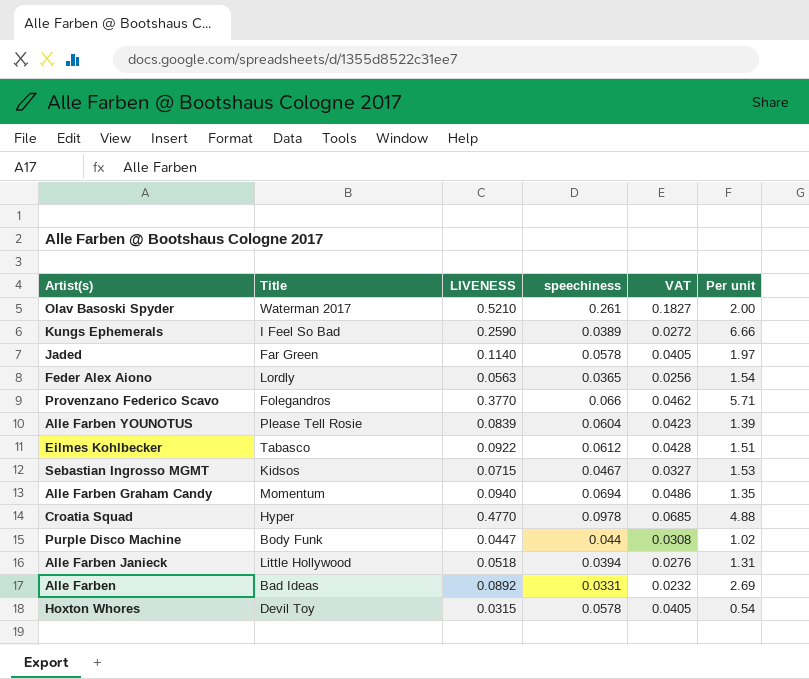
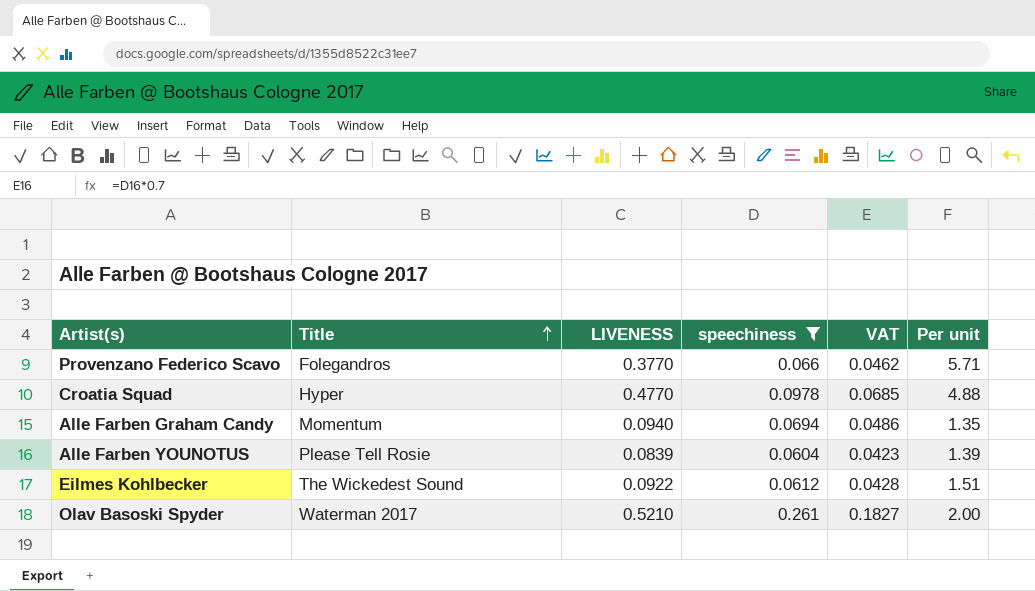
filter: none -> speechiness >= 0.0604
row order: none -> Title ascending
Eilmes Kohlbecker | Title: Tabasco -> The Wickedest Sound

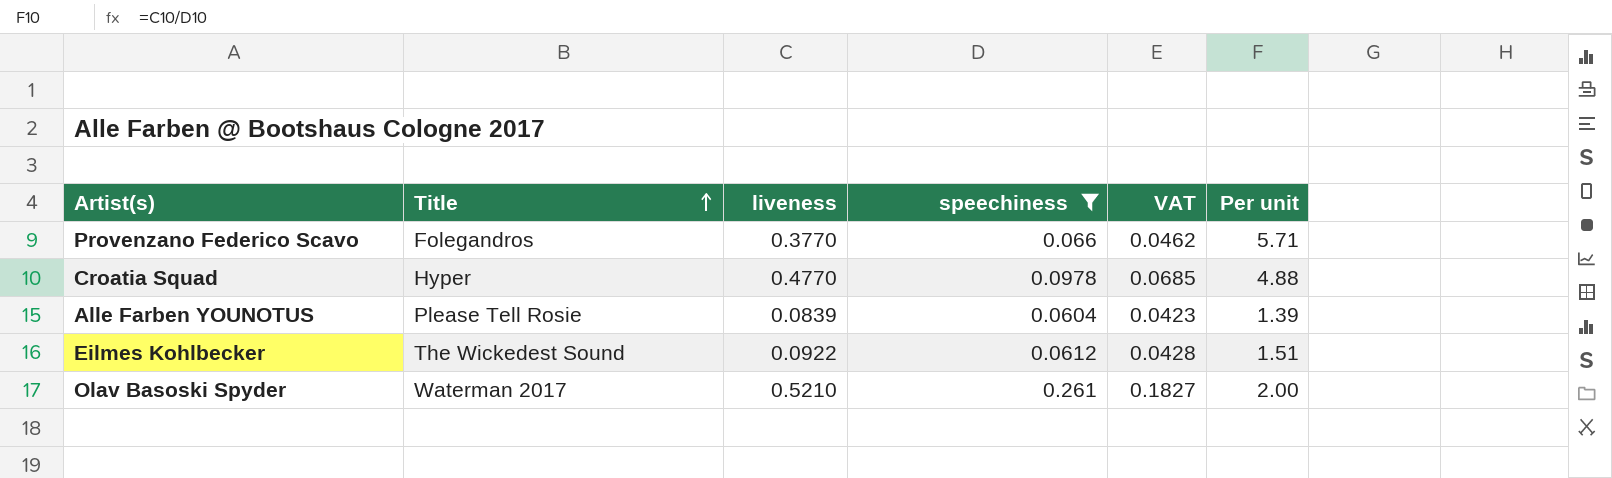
column name: LIVENESS -> liveness
row Alle Farben Graham Candy: Momentum | 0.0940 | 0.0694 | 0.0486 | 1.35 -> none

